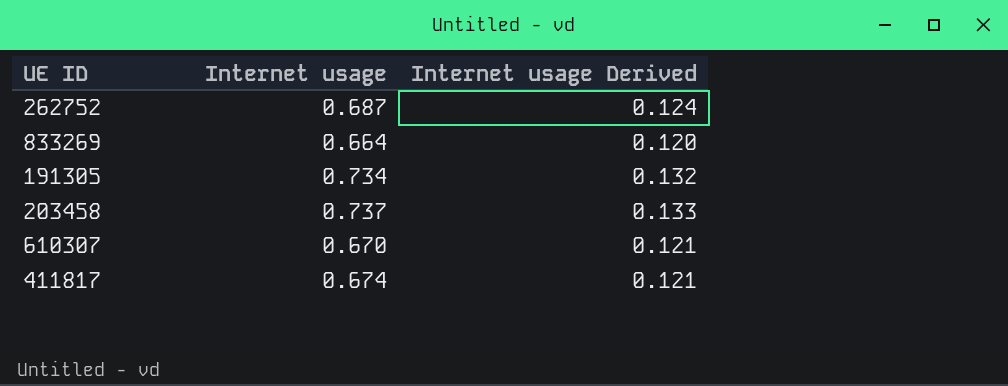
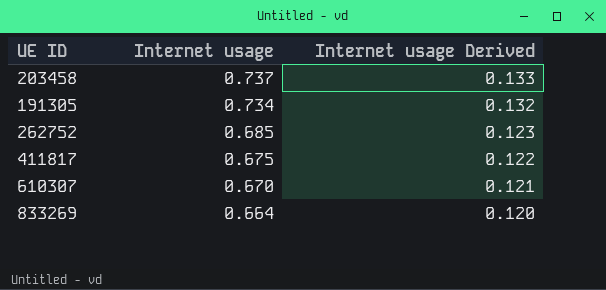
row order: none -> Internet usage descending
262752 | Internet usage: 0.687 -> 0.685
262752 | Internet usage Derived: 0.124 -> 0.123
411817 | Internet usage: 0.674 -> 0.675
411817 | Internet usage Derived: 0.121 -> 0.122

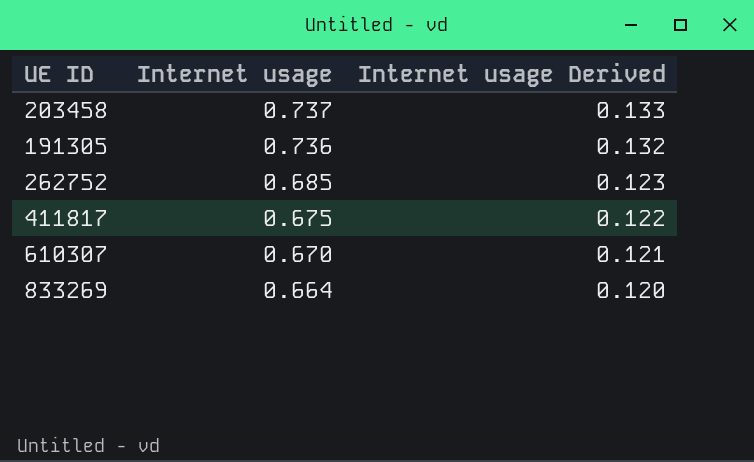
191305 | Internet usage: 0.734 -> 0.736

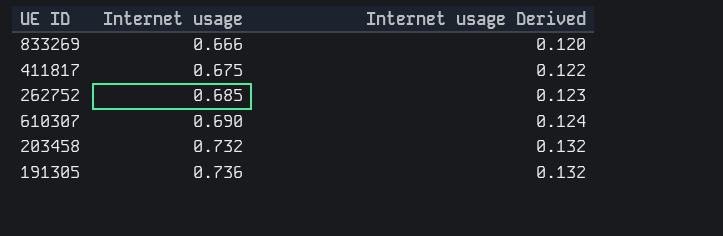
row order: Internet usage descending -> Internet usage ascending
833269 | Internet usage: 0.664 -> 0.666
610307 | Internet usage: 0.670 -> 0.690
610307 | Internet usage Derived: 0.121 -> 0.124
203458 | Internet usage: 0.737 -> 0.732
203458 | Internet usage Derived: 0.133 -> 0.132

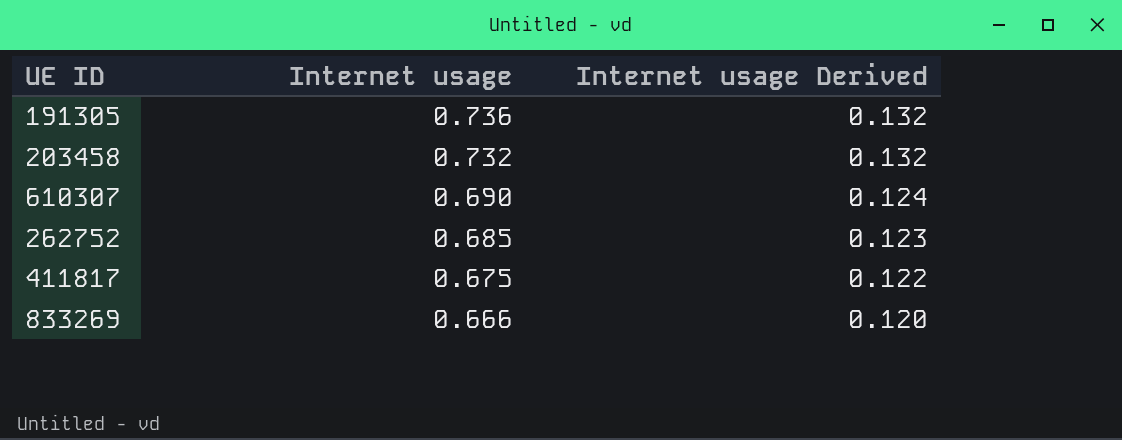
row order: Internet usage ascending -> Internet usage descending

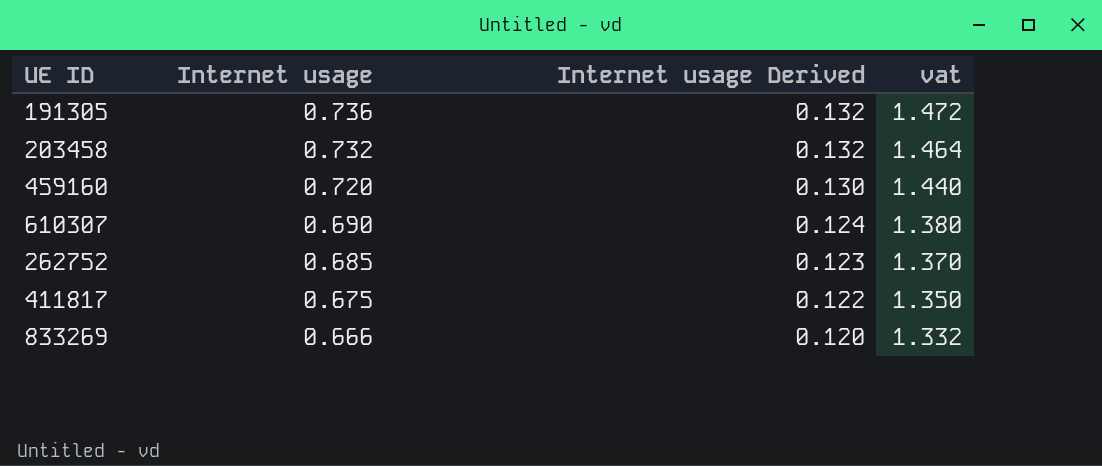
column vat | formula: none -> [Internet usage] * 2
row 459160: none -> 0.720 | 0.130 | 1.440

